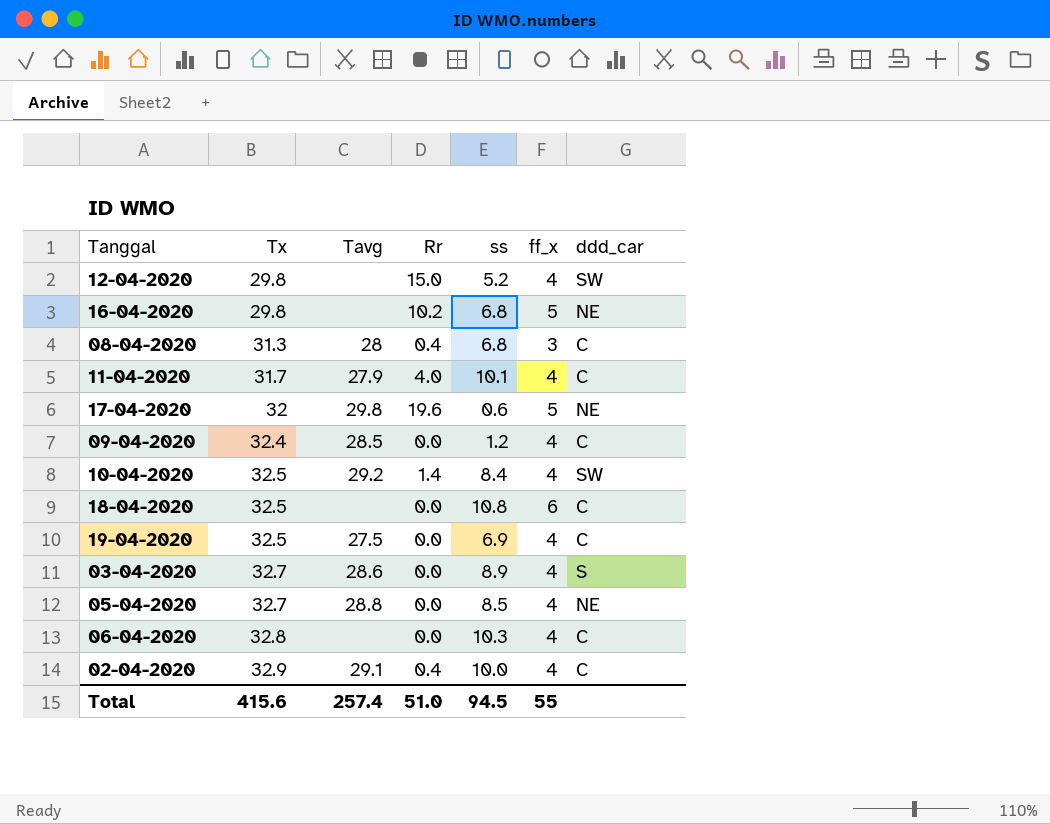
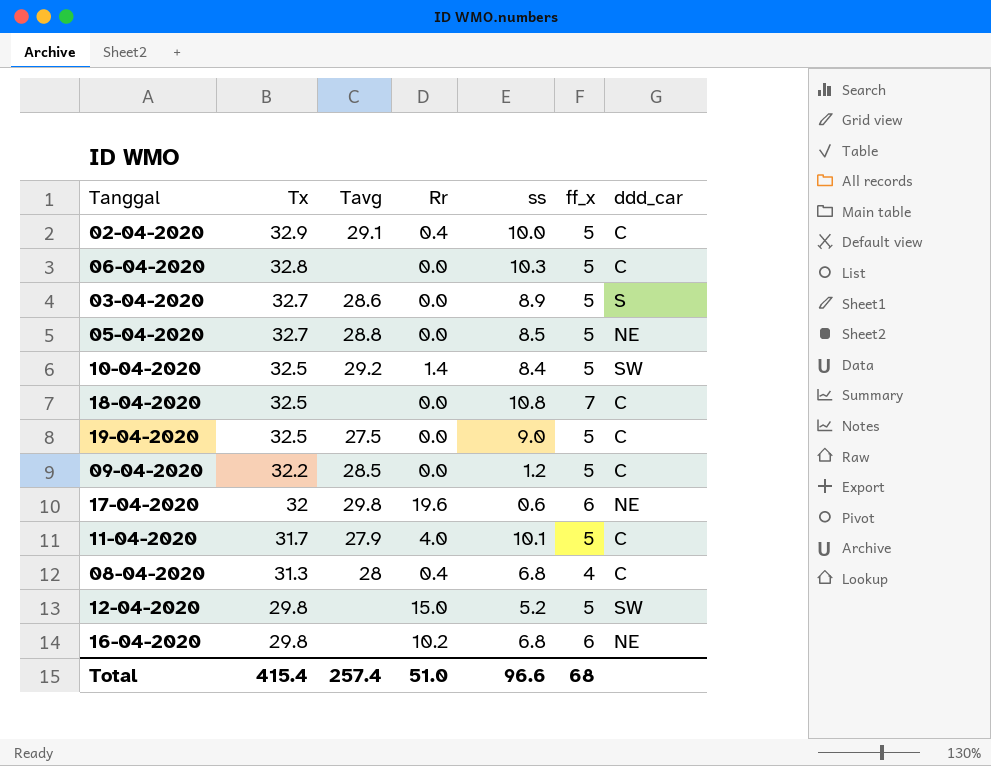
row order: Tx ascending -> Tx descending
02-04-2020 | ff_x: 4 -> 5
06-04-2020 | ff_x: 4 -> 5
03-04-2020 | ff_x: 4 -> 5
05-04-2020 | ff_x: 4 -> 5
10-04-2020 | ff_x: 4 -> 5
18-04-2020 | ff_x: 6 -> 7
19-04-2020 | ss: 6.9 -> 9.0
19-04-2020 | ff_x: 4 -> 5
09-04-2020 | Tx: 32.4 -> 32.2
09-04-2020 | ff_x: 4 -> 5
17-04-2020 | ff_x: 5 -> 6
11-04-2020 | ff_x: 4 -> 5
08-04-2020 | ff_x: 3 -> 4
12-04-2020 | ff_x: 4 -> 5
16-04-2020 | ff_x: 5 -> 6
Total | Tx: 415.6 -> 415.4
Total | ss: 94.5 -> 96.6
Total | ff_x: 55 -> 68

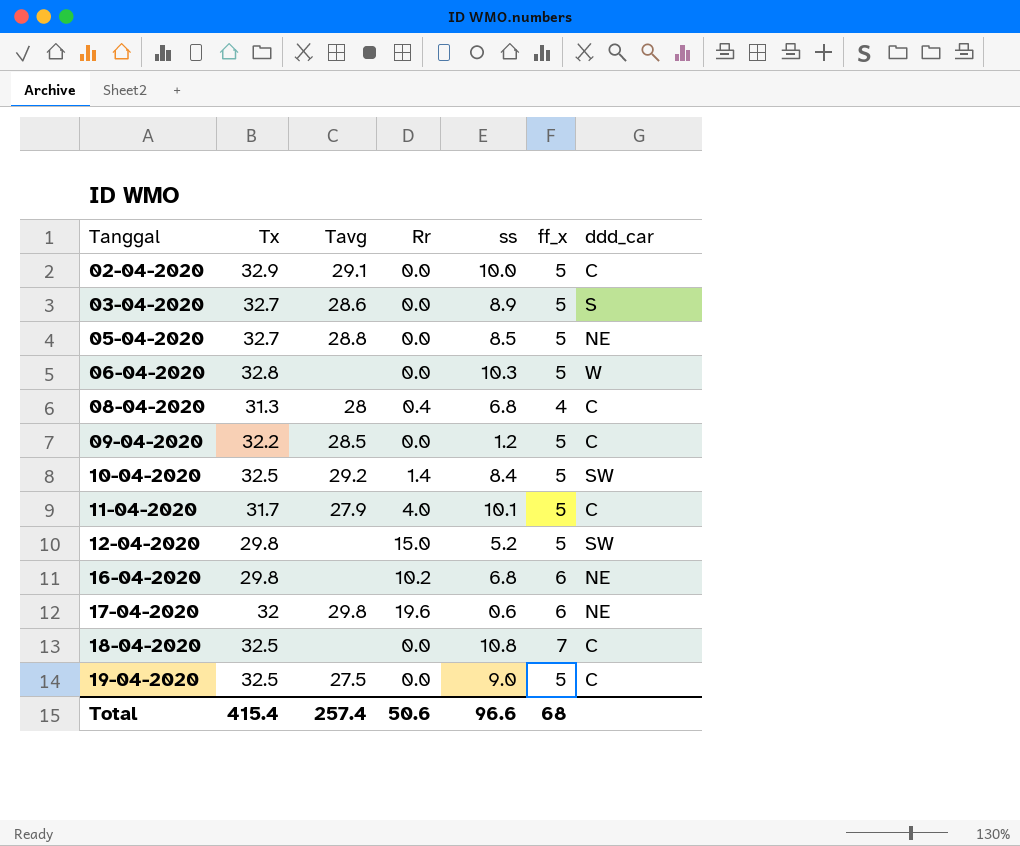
row order: Tx descending -> Tanggal ascending
02-04-2020 | Rr: 0.4 -> 0.0
06-04-2020 | ddd_car: C -> W
Total | Rr: 51.0 -> 50.6

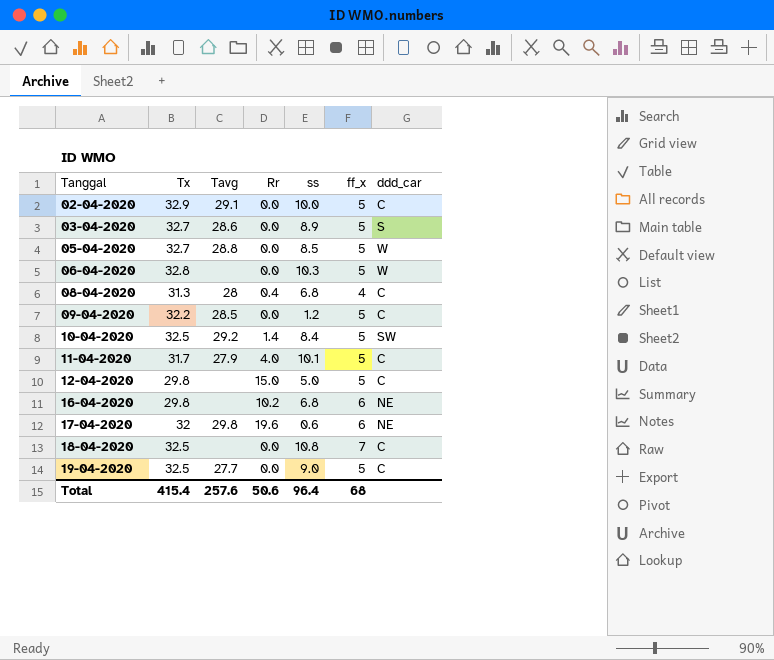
05-04-2020 | ddd_car: NE -> W
12-04-2020 | ss: 5.2 -> 5.0
12-04-2020 | ddd_car: SW -> C
19-04-2020 | Tavg: 27.5 -> 27.7
Total | Tavg: 257.4 -> 257.6
Total | ss: 96.6 -> 96.4

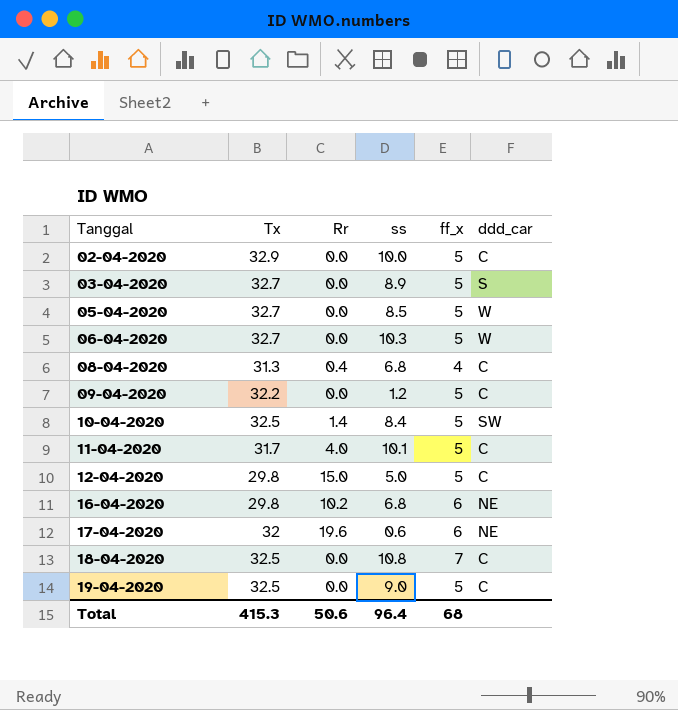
column Tavg | position: 3 -> none
06-04-2020 | Tx: 32.8 -> 32.7
Total | Tx: 415.4 -> 415.3

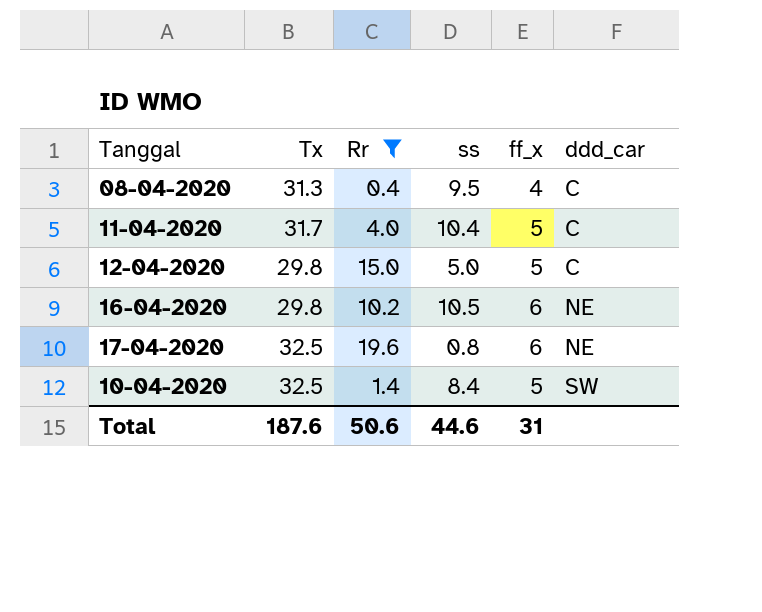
filter: none -> Rr != 0.0
row order: Tanggal ascending -> ddd_car ascending
08-04-2020 | ss: 6.8 -> 9.5
11-04-2020 | ss: 10.1 -> 10.4
16-04-2020 | ss: 6.8 -> 10.5
17-04-2020 | Tx: 32 -> 32.5
17-04-2020 | ss: 0.6 -> 0.8
Total | Tx: 415.3 -> 187.6
Total | ss: 96.4 -> 44.6
Total | ff_x: 68 -> 31

